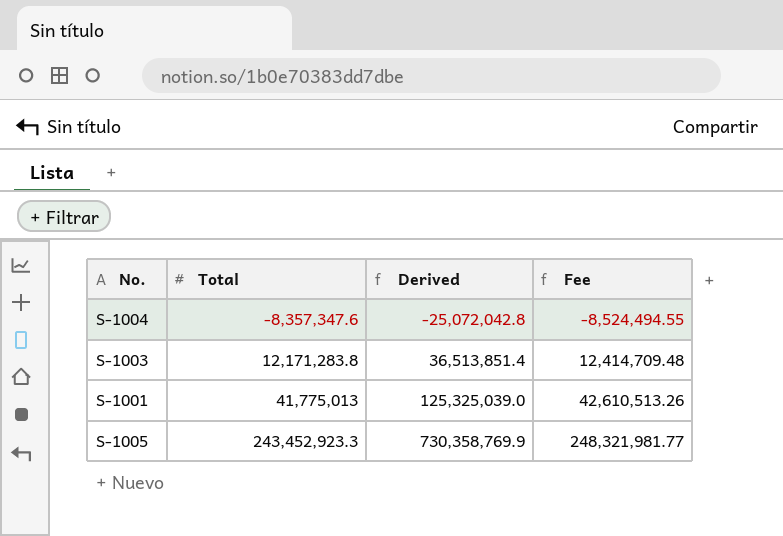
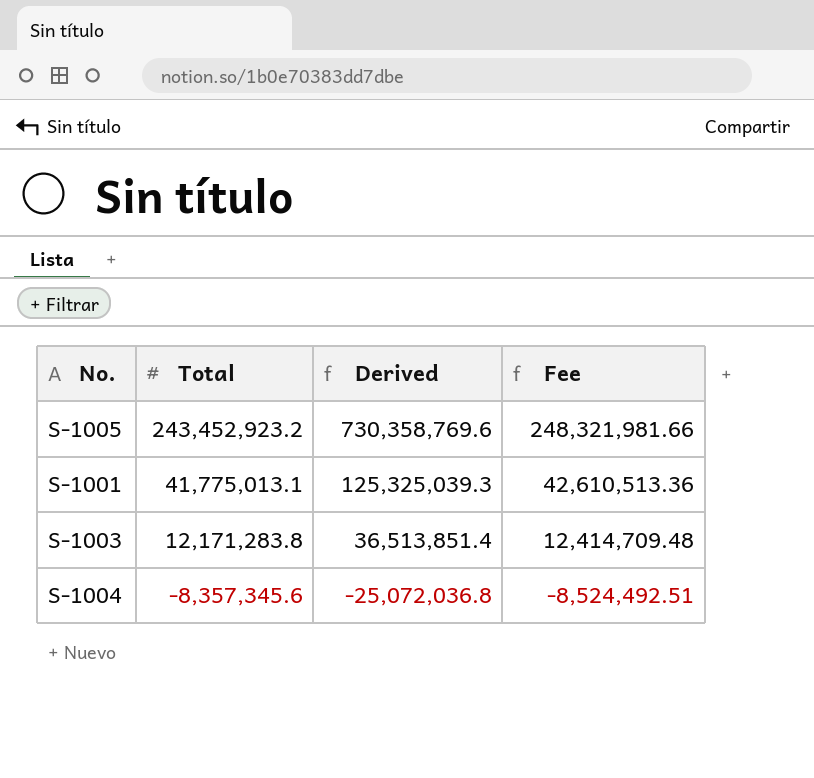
row order: Total ascending -> Total descending
S-1005 | Total: 243,452,923.3 -> 243,452,923.2
S-1005 | Derived: 730,358,769.9 -> 730,358,769.6
S-1005 | Fee: 248,321,981.77 -> 248,321,981.66
S-1001 | Total: 41,775,013 -> 41,775,013.1
S-1001 | Derived: 125,325,039.0 -> 125,325,039.3
S-1001 | Fee: 42,610,513.26 -> 42,610,513.36
S-1004 | Total: -8,357,347.6 -> -8,357,345.6
S-1004 | Derived: -25,072,042.8 -> -25,072,036.8
S-1004 | Fee: -8,524,494.55 -> -8,524,492.51

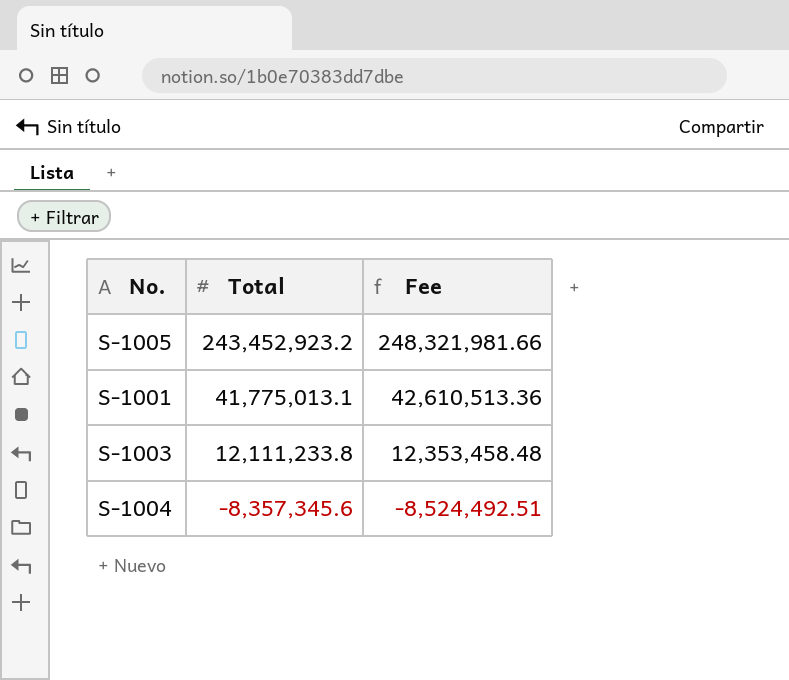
column Derived | formula: [Total] * 3 -> none
S-1003 | Total: 12,171,283.8 -> 12,111,233.8
S-1003 | Fee: 12,414,709.48 -> 12,353,458.48

